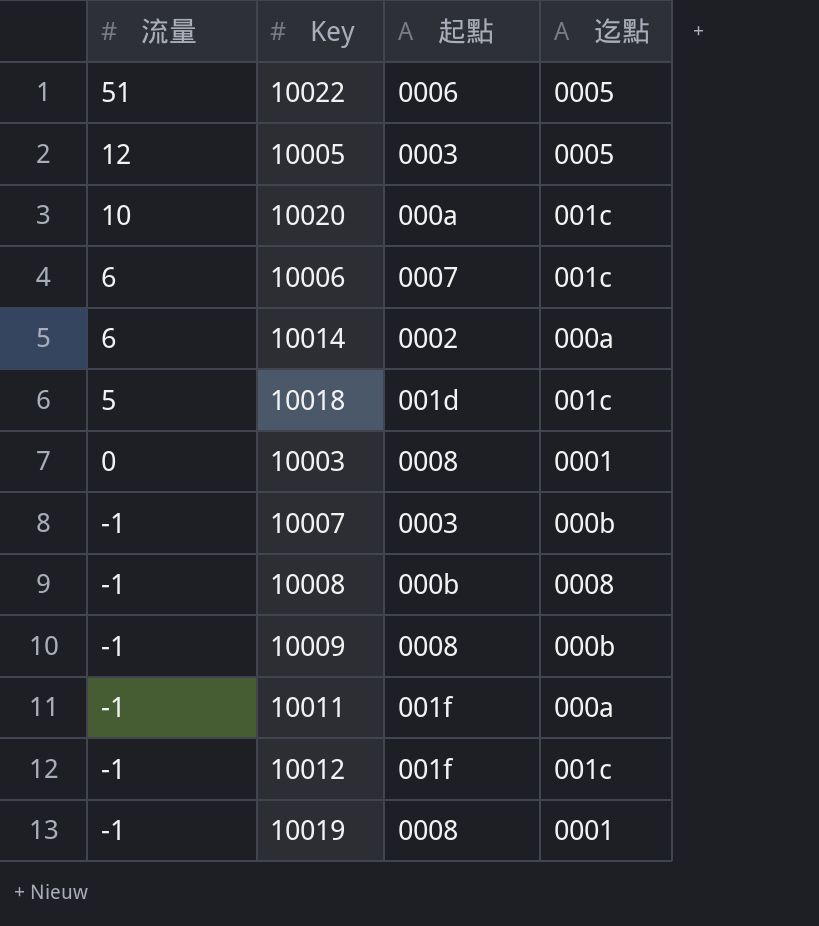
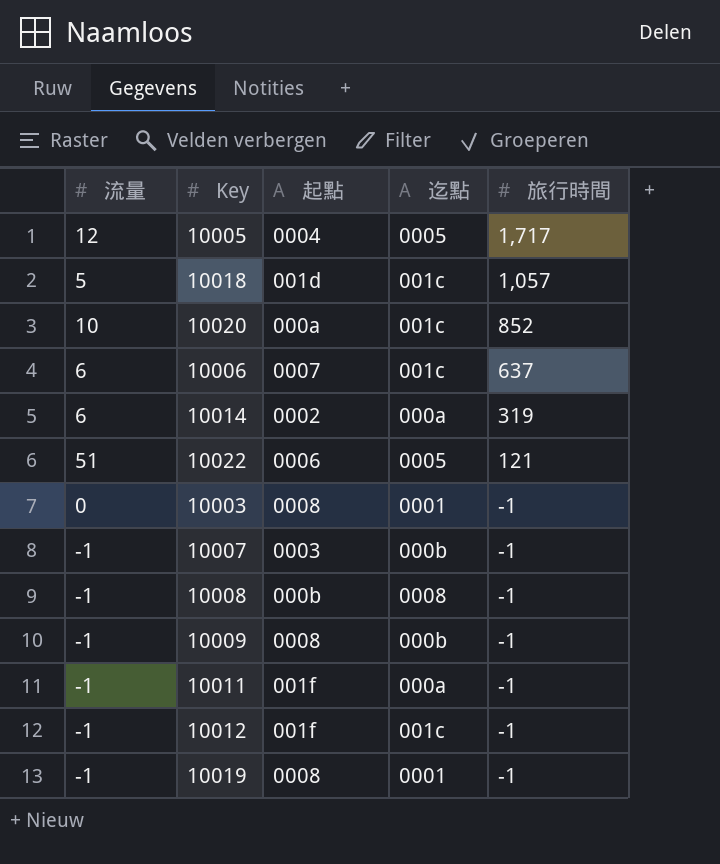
row order: 流量 descending -> 旅行時間 descending
column 旅行時間 | position: none -> 5
10005 | 起點: 0003 -> 0004

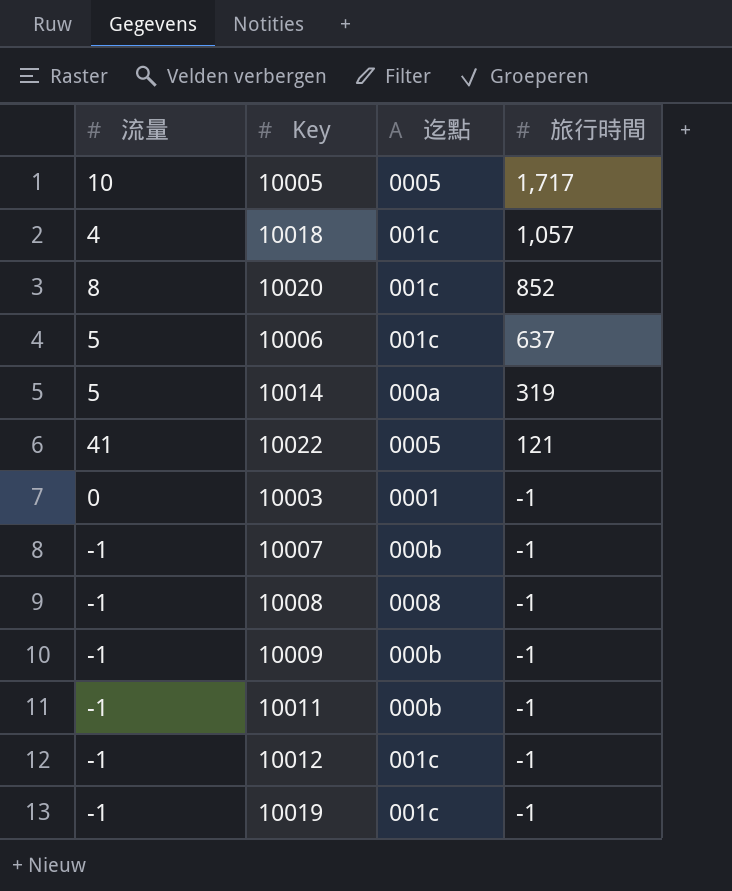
column 起點 | position: 3 -> none
10005 | 流量: 12 -> 10
10018 | 流量: 5 -> 4
10020 | 流量: 10 -> 8
10006 | 流量: 6 -> 5
10014 | 流量: 6 -> 5
10022 | 流量: 51 -> 41
10011 | 迄點: 000a -> 000b
10019 | 迄點: 0001 -> 001c

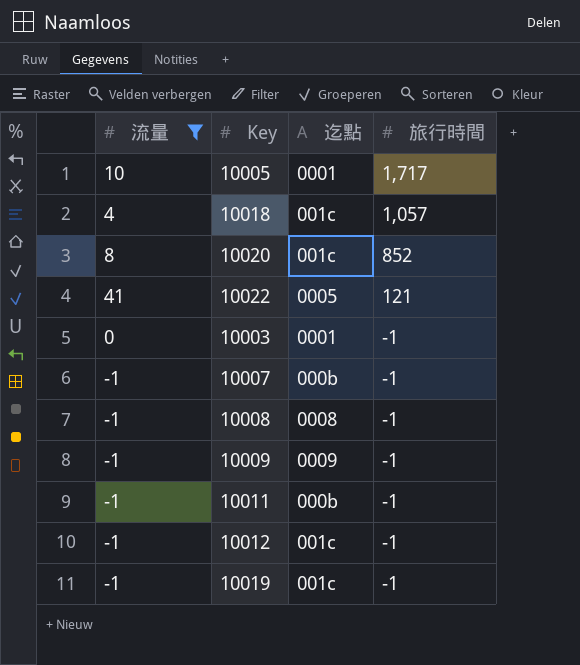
filter: none -> 流量 != 5
10005 | 迄點: 0005 -> 0001
10009 | 迄點: 000b -> 0009

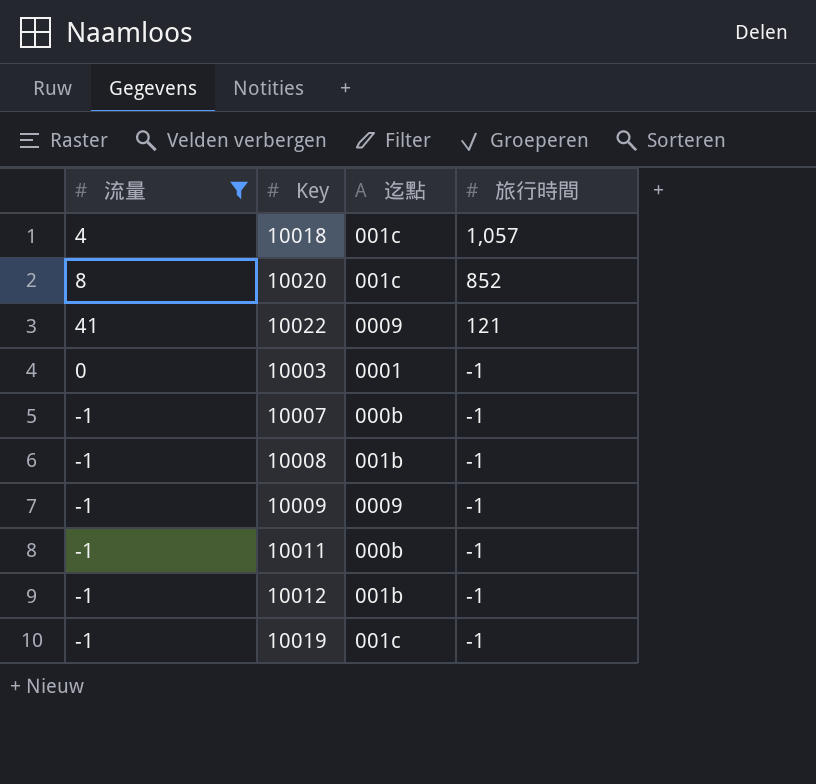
row 10005: 10 | 0001 | 1,717 -> none
10022 | 迄點: 0005 -> 0009
10008 | 迄點: 0008 -> 001b
10012 | 迄點: 001c -> 001b

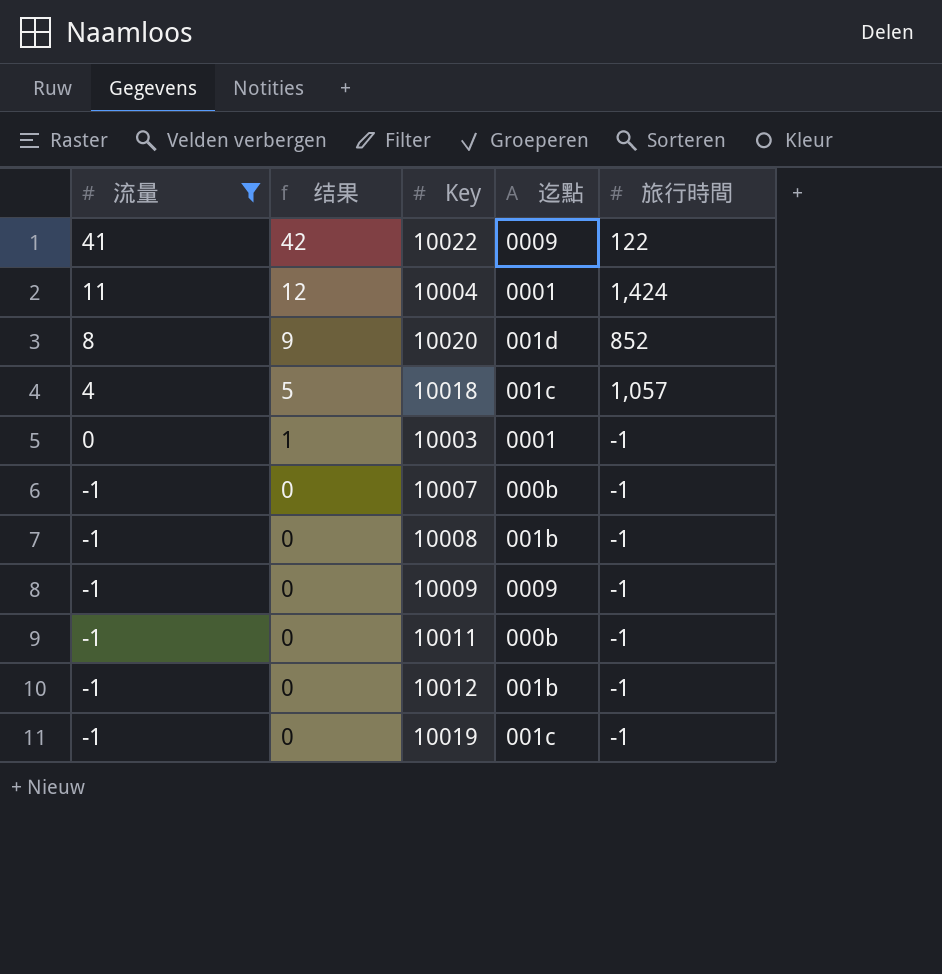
row order: 旅行時間 descending -> 流量 descending
column 结果 | formula: none -> [流量] + 1
10022 | 旅行時間: 121 -> 122
row 10004: none -> 11 | 12 | 0001 | 1,424
10020 | 迄點: 001c -> 001d

